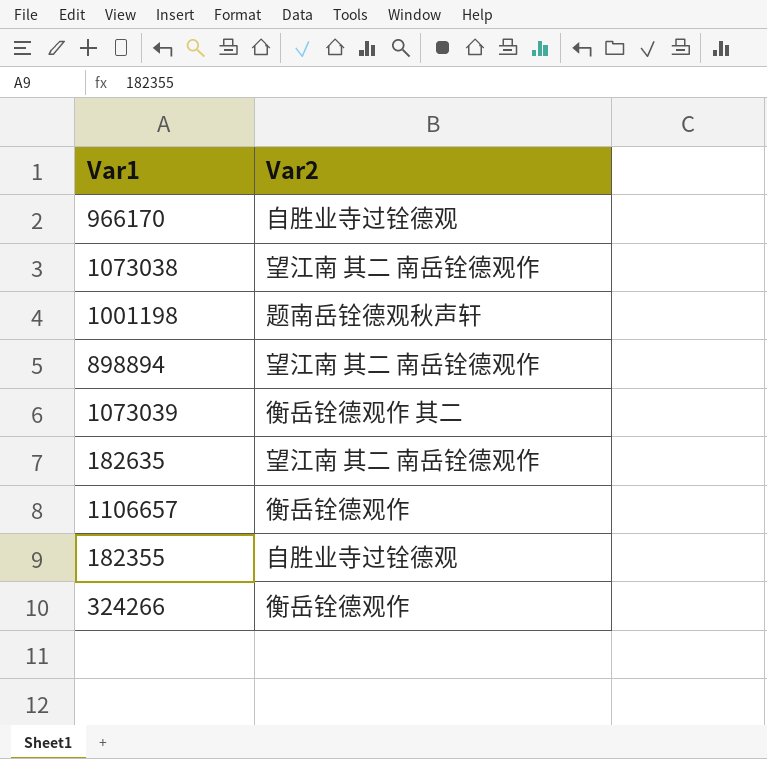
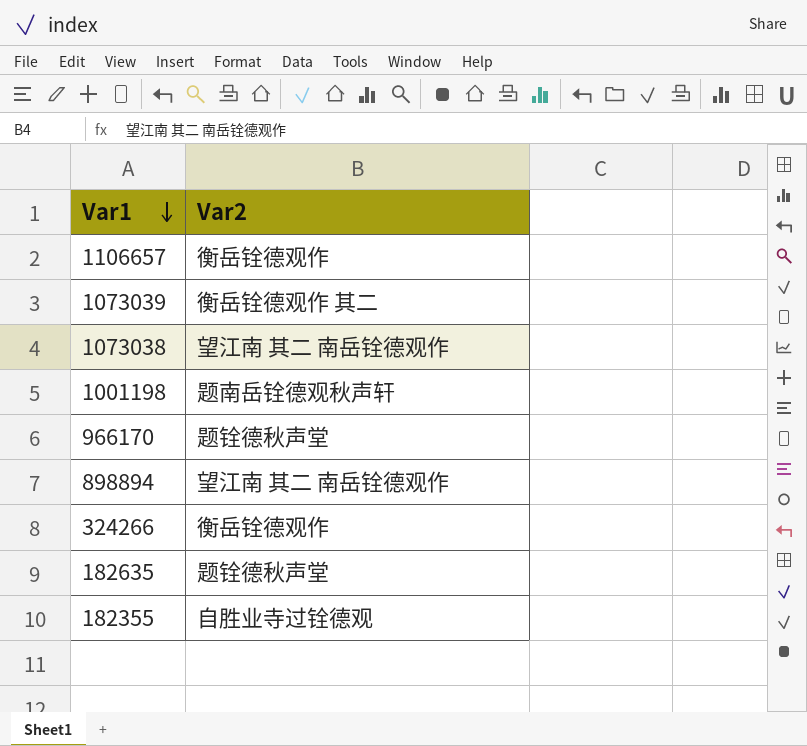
row order: none -> Var1 descending
966170 | Var2: 自胜业寺过铨德观 -> 题铨德秋声堂
182635 | Var2: 望江南 其二 南岳铨德观作 -> 题铨德秋声堂

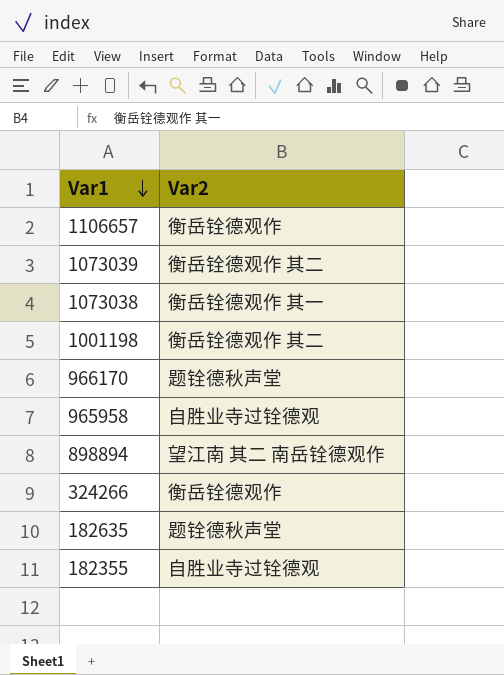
1073038 | Var2: 望江南 其二 南岳铨德观作 -> 衡岳铨德观作 其一
1001198 | Var2: 题南岳铨德观秋声轩 -> 衡岳铨德观作 其二
row 965958: none -> 自胜业寺过铨德观

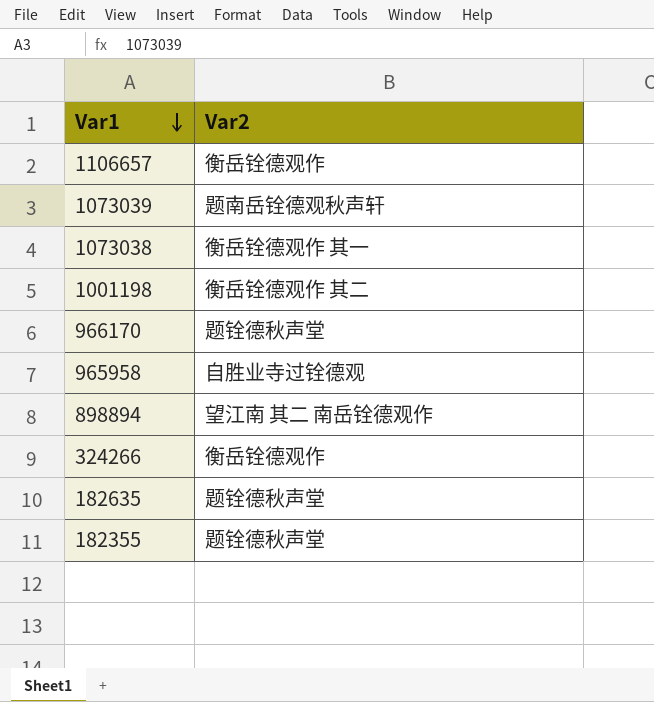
1073039 | Var2: 衡岳铨德观作 其二 -> 题南岳铨德观秋声轩
182355 | Var2: 自胜业寺过铨德观 -> 题铨德秋声堂

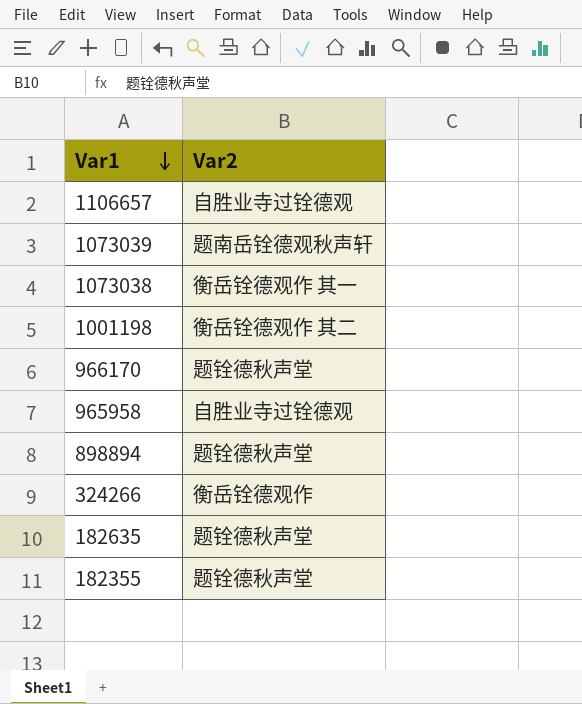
1106657 | Var2: 衡岳铨德观作 -> 自胜业寺过铨德观
898894 | Var2: 望江南 其二 南岳铨德观作 -> 题铨德秋声堂

